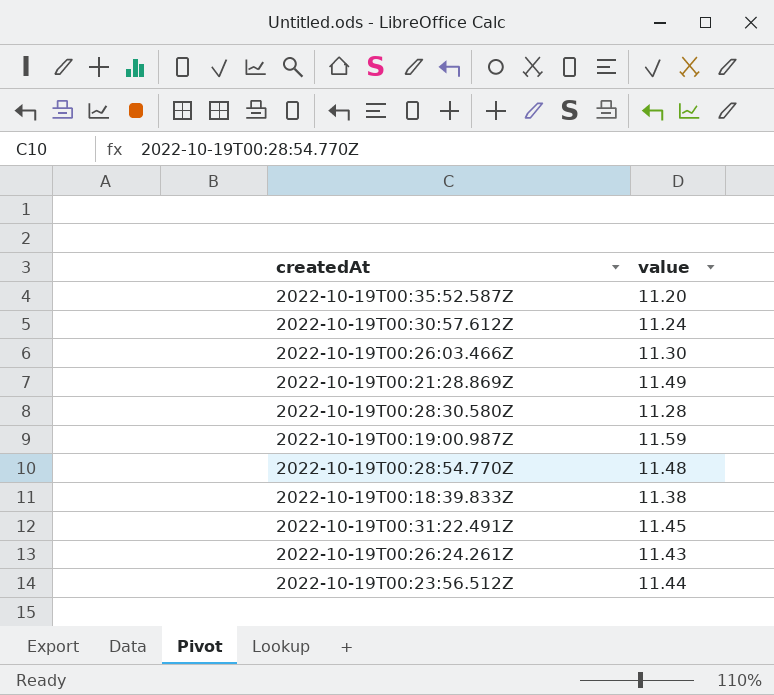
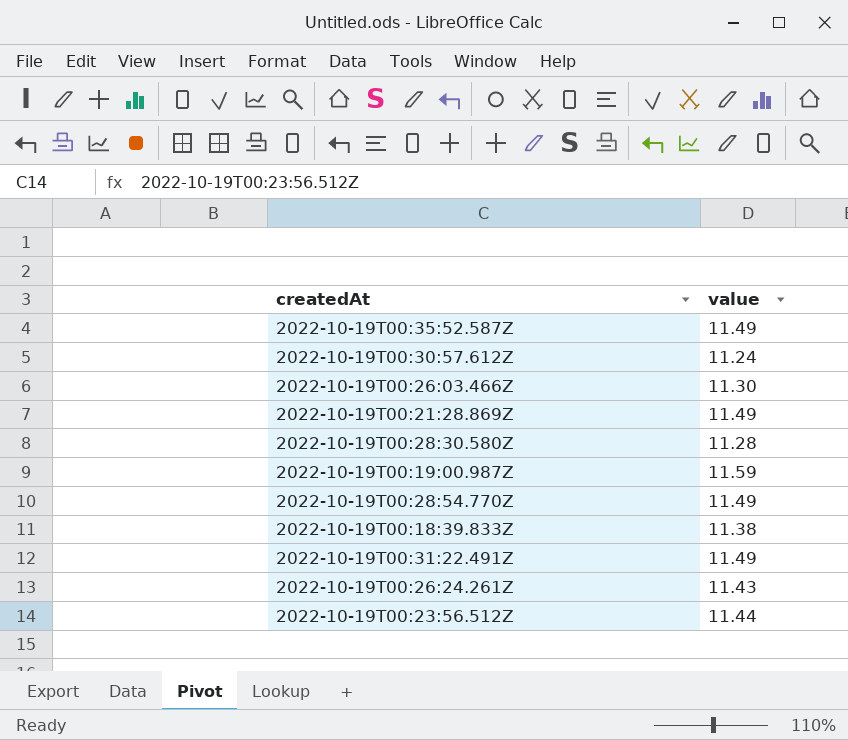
2022-10-19T00:35:52.587Z | value: 11.20 -> 11.49
2022-10-19T00:28:54.770Z | value: 11.48 -> 11.49
2022-10-19T00:31:22.491Z | value: 11.45 -> 11.49

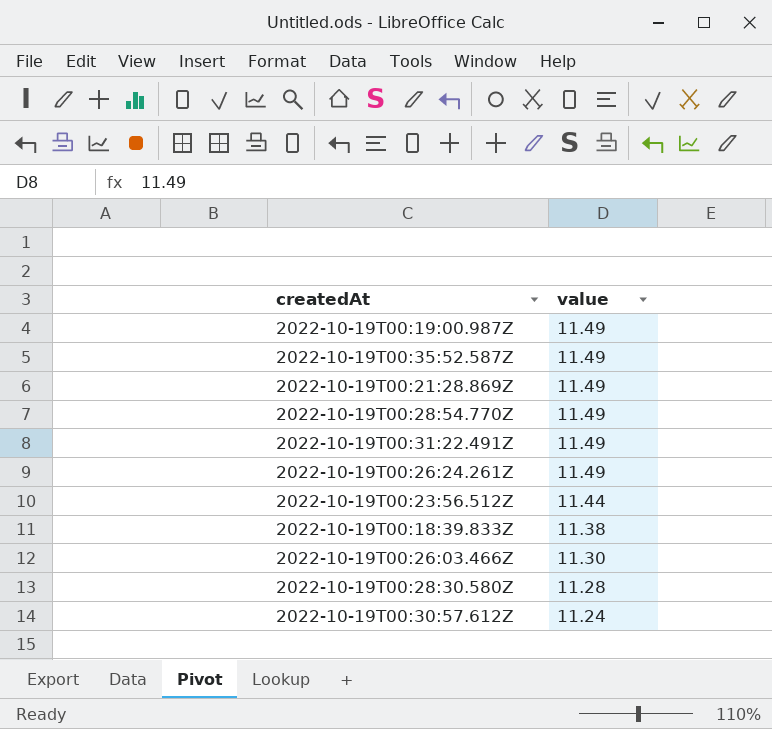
row order: none -> value descending
2022-10-19T00:19:00.987Z | value: 11.59 -> 11.49
2022-10-19T00:26:24.261Z | value: 11.43 -> 11.49

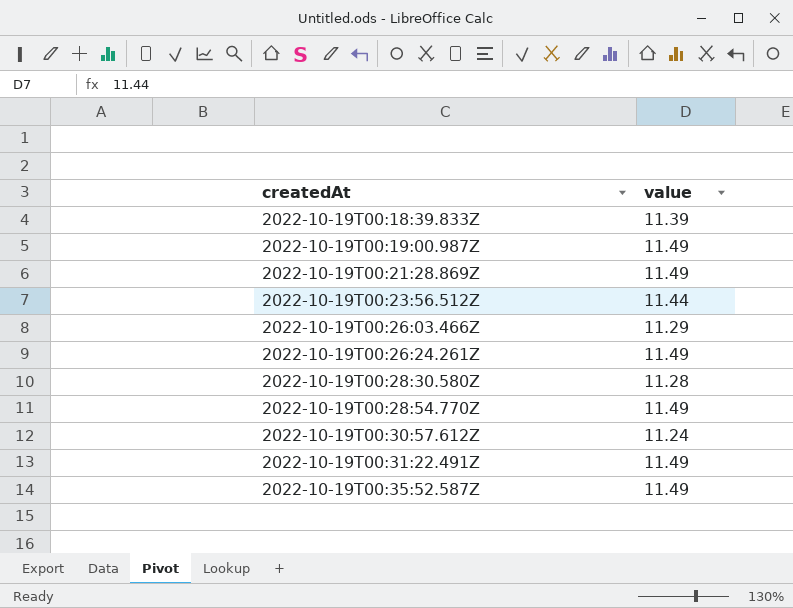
row order: value descending -> createdAt ascending
2022-10-19T00:18:39.833Z | value: 11.38 -> 11.39
2022-10-19T00:26:03.466Z | value: 11.30 -> 11.29

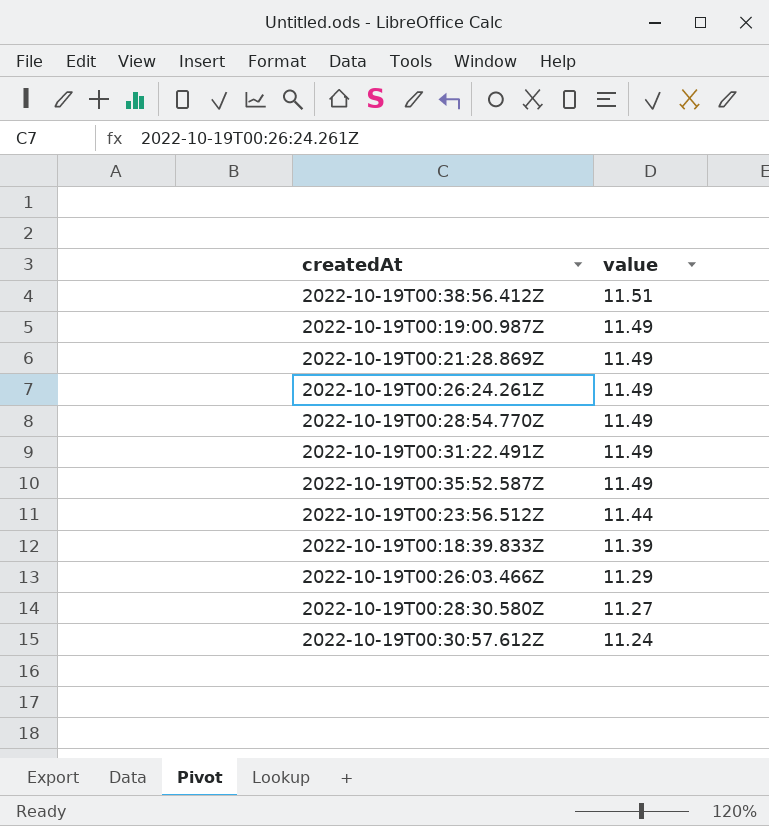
row order: createdAt ascending -> value descending
row 2022-10-19T00:38:56.412Z: none -> 11.51
2022-10-19T00:28:30.580Z | value: 11.28 -> 11.27

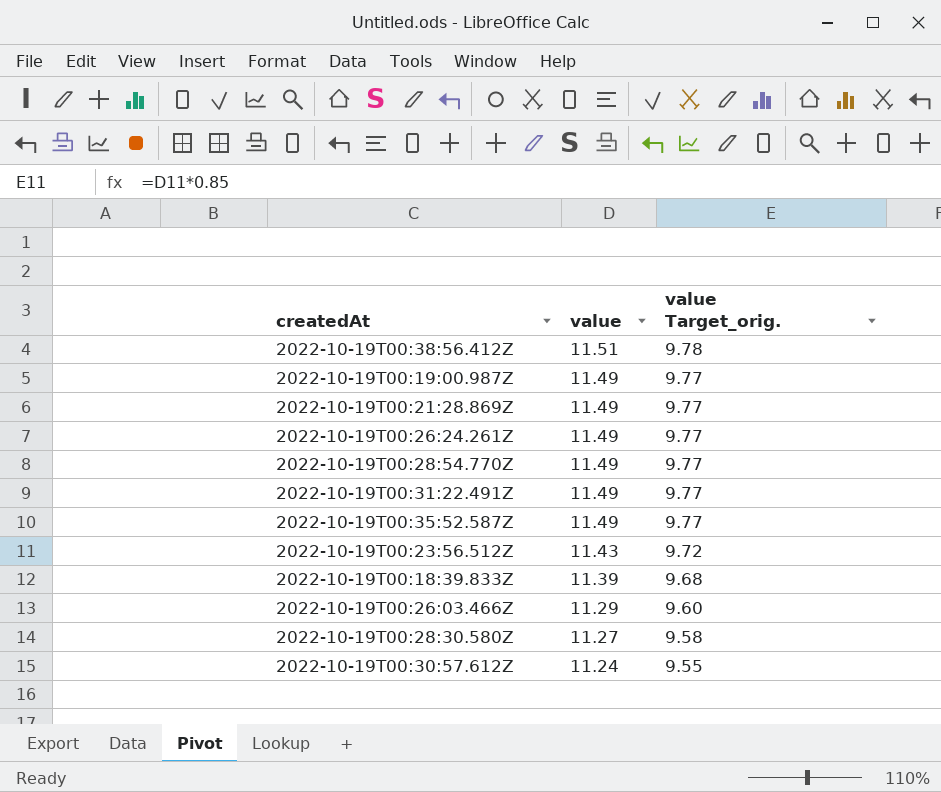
column value Target_orig. | formula: none -> [value] * 0.85
2022-10-19T00:23:56.512Z | value: 11.44 -> 11.43

